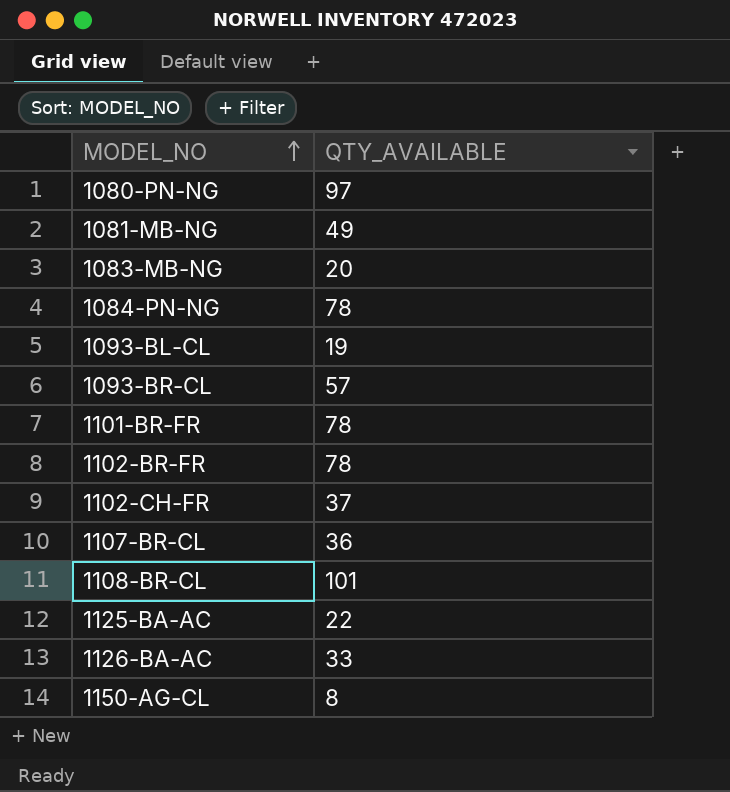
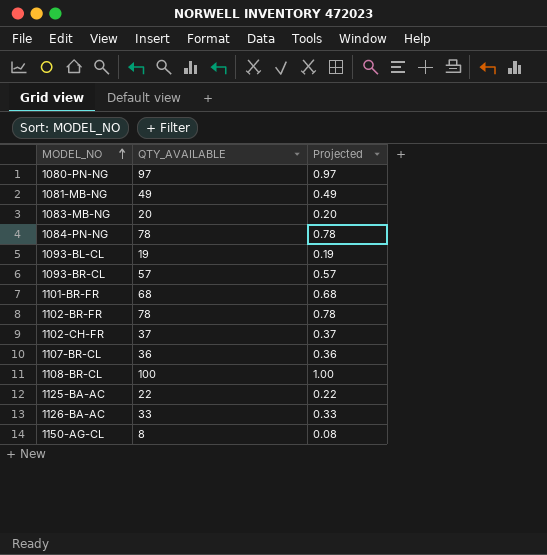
column Projected | formula: none -> [QTY_AVAILABLE] * 0.01
1101-BR-FR | QTY_AVAILABLE: 78 -> 68
1108-BR-CL | QTY_AVAILABLE: 101 -> 100

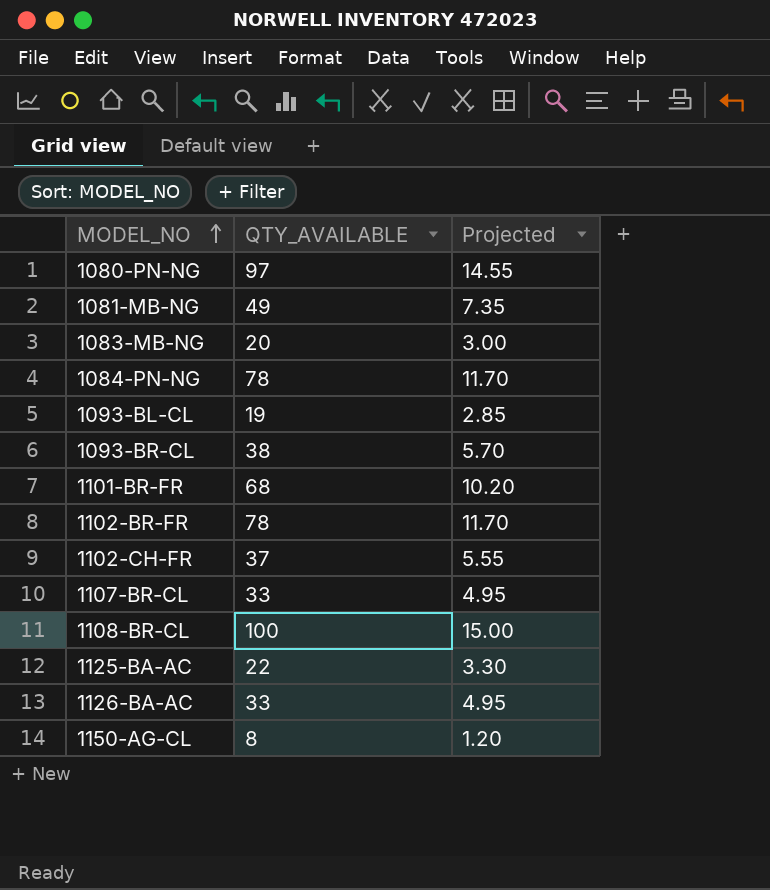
column Projected | formula: [QTY_AVAILABLE] * 0.01 -> [QTY_AVAILABLE] * 0.15
1093-BR-CL | QTY_AVAILABLE: 57 -> 38
1107-BR-CL | QTY_AVAILABLE: 36 -> 33

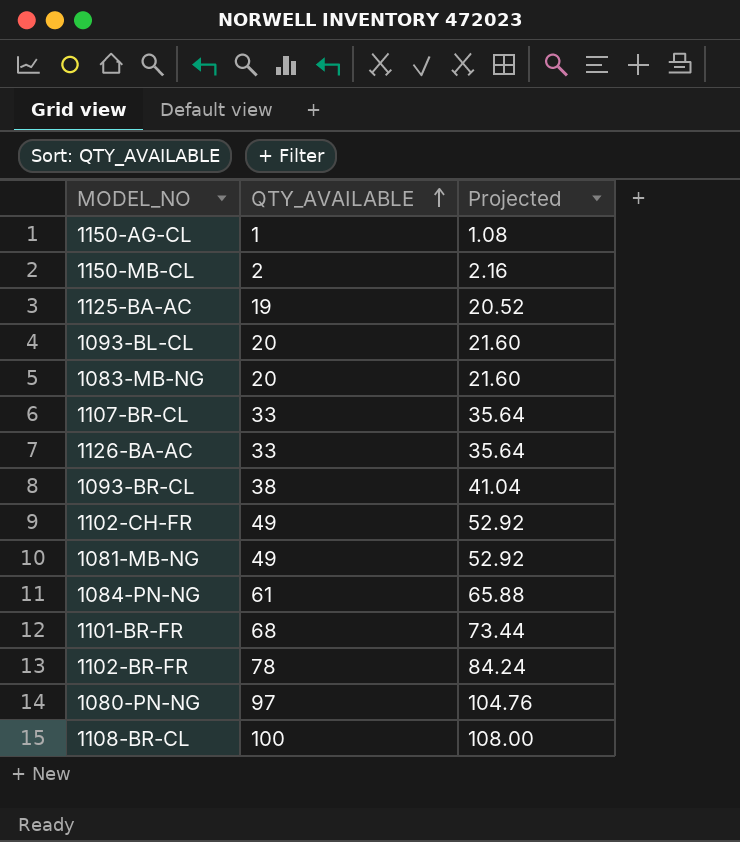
row order: MODEL_NO ascending -> QTY_AVAILABLE ascending
column Projected | formula: [QTY_AVAILABLE] * 0.15 -> [QTY_AVAILABLE] * 1.08
1150-AG-CL | QTY_AVAILABLE: 8 -> 1
row 1150-MB-CL: none -> 2 | 2.16
1125-BA-AC | QTY_AVAILABLE: 22 -> 19
1093-BL-CL | QTY_AVAILABLE: 19 -> 20
1102-CH-FR | QTY_AVAILABLE: 37 -> 49
1084-PN-NG | QTY_AVAILABLE: 78 -> 61

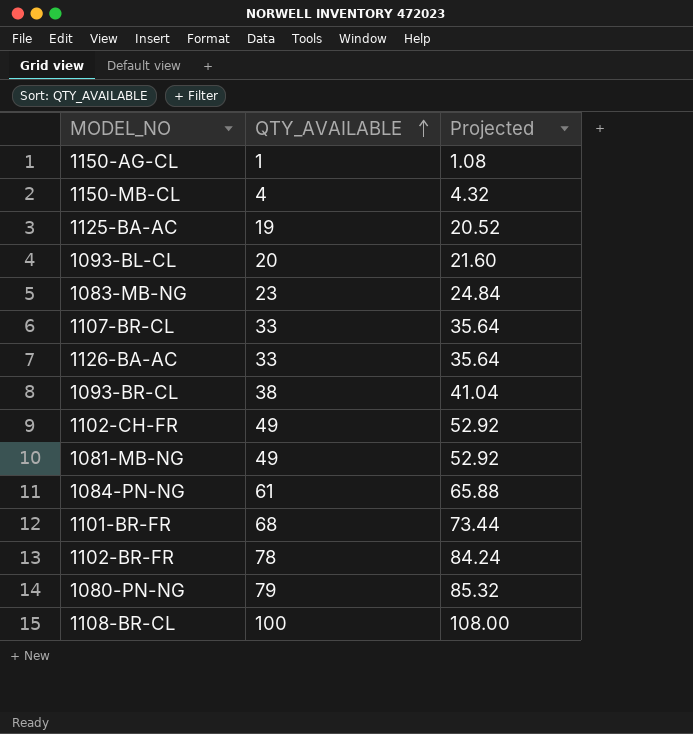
1150-MB-CL | QTY_AVAILABLE: 2 -> 4
1150-MB-CL | Projected: 2.16 -> 4.32
1083-MB-NG | QTY_AVAILABLE: 20 -> 23
1083-MB-NG | Projected: 21.60 -> 24.84
1080-PN-NG | QTY_AVAILABLE: 97 -> 79
1080-PN-NG | Projected: 104.76 -> 85.32

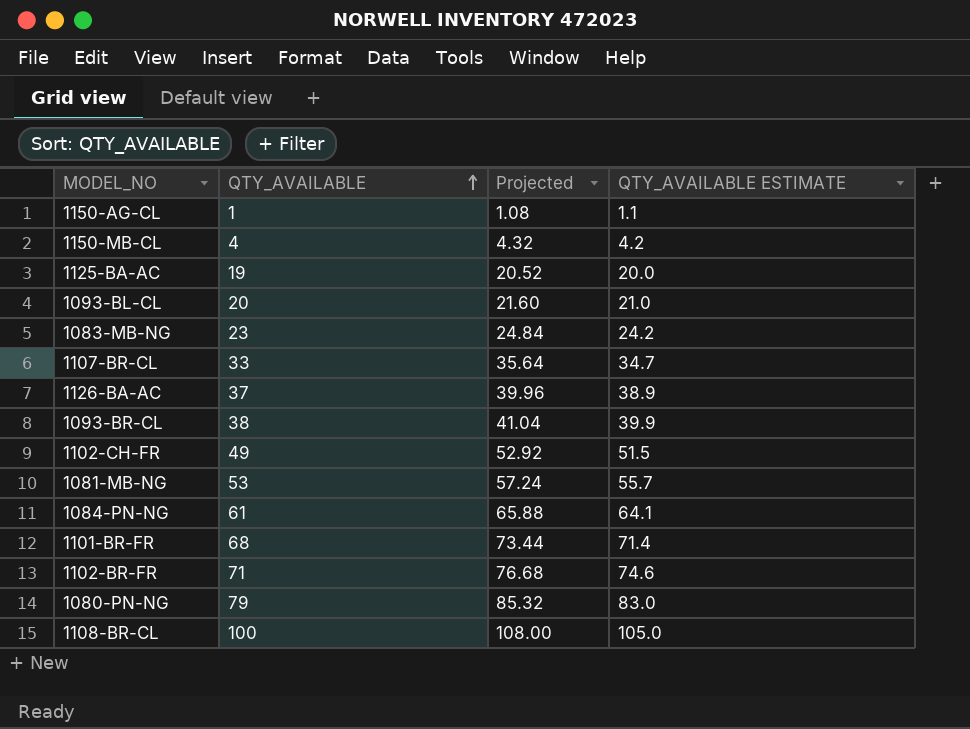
column QTY_AVAILABLE ESTIMATE | formula: none -> [QTY_AVAILABLE] * 1.05
1126-BA-AC | QTY_AVAILABLE: 33 -> 37
1126-BA-AC | Projected: 35.64 -> 39.96
1081-MB-NG | QTY_AVAILABLE: 49 -> 53
1081-MB-NG | Projected: 52.92 -> 57.24
1102-BR-FR | QTY_AVAILABLE: 78 -> 71
1102-BR-FR | Projected: 84.24 -> 76.68

